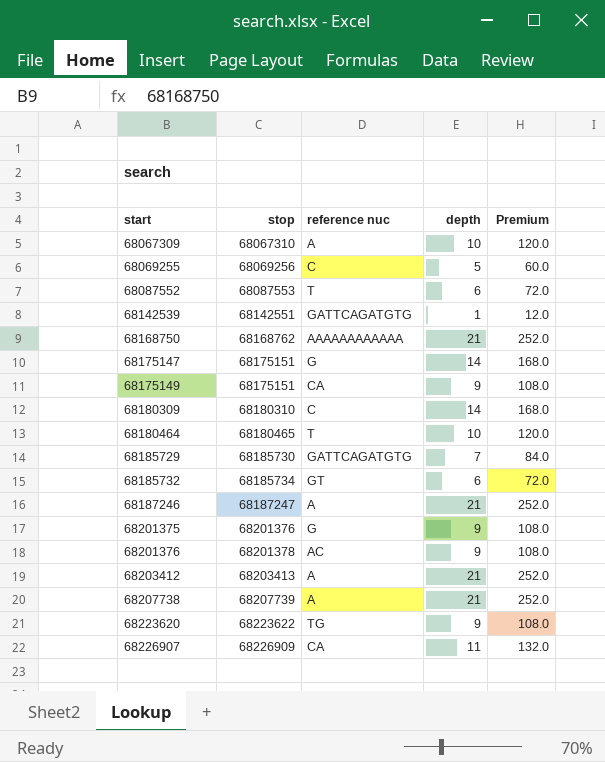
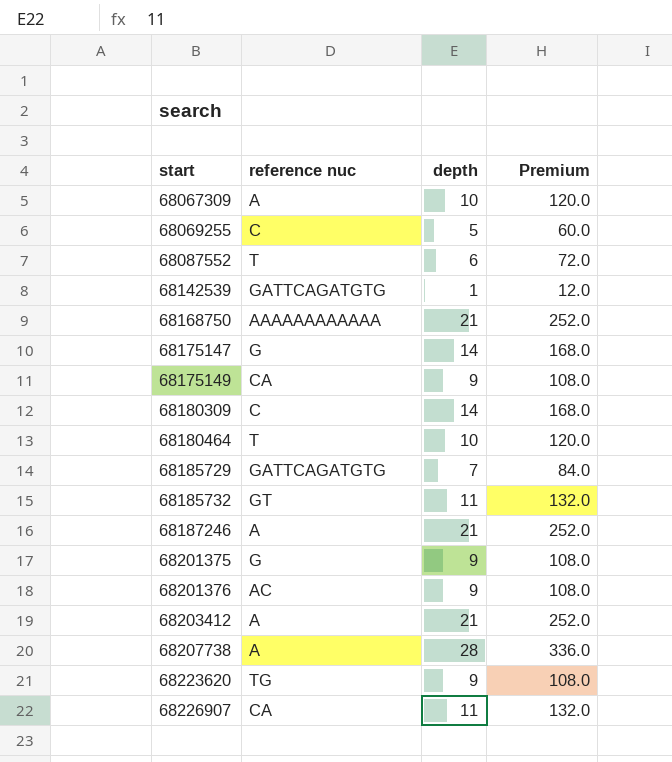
column stop | position: 2 -> none
68185732 | depth: 6 -> 11
68185732 | Premium: 72.0 -> 132.0
68207738 | depth: 21 -> 28
68207738 | Premium: 252.0 -> 336.0

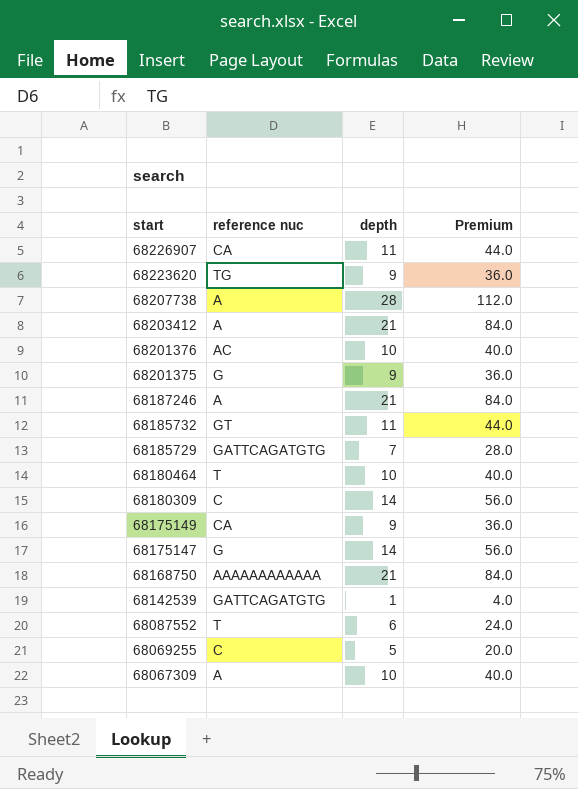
row order: start ascending -> start descending
column Premium | formula: [depth] * 12 -> [depth] * 4
68201376 | depth: 9 -> 10

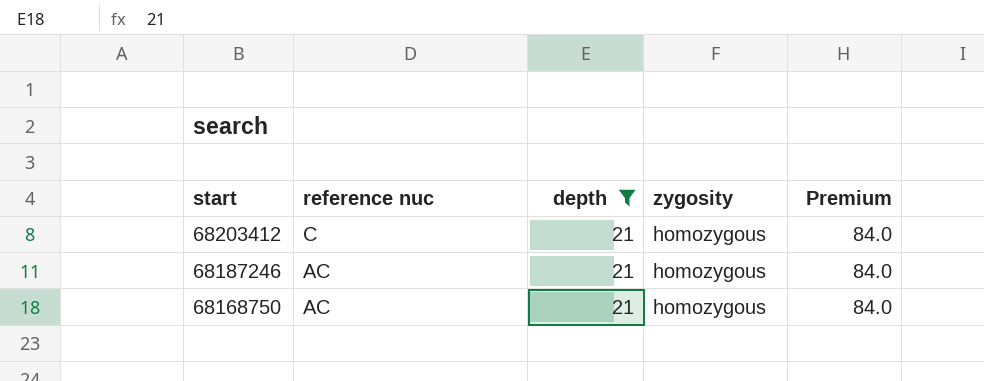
filter: none -> depth = 21
column zygosity | position: none -> 4
68203412 | reference nuc: A -> C
68187246 | reference nuc: A -> AC
68168750 | reference nuc: AAAAAAAAAAAA -> AC

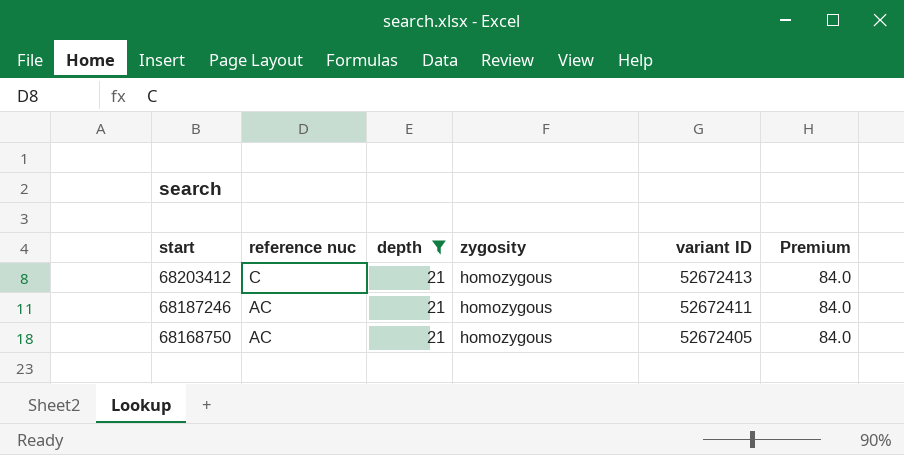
column variant ID | position: none -> 5

